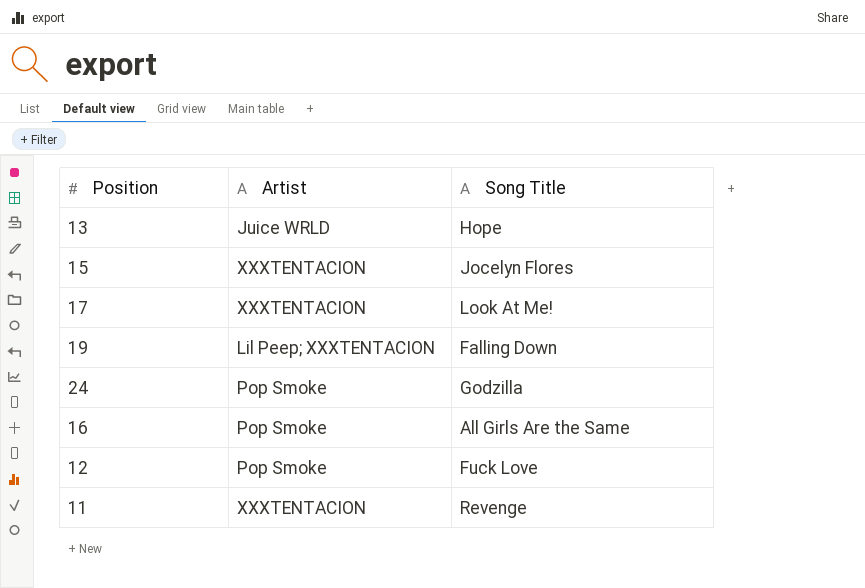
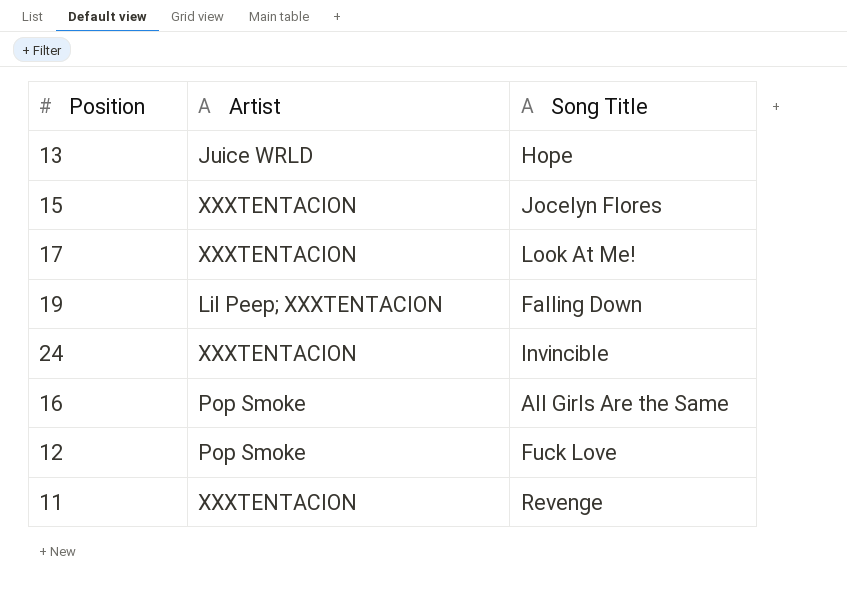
24 | Artist: Pop Smoke -> XXXTENTACION
24 | Song Title: Godzilla -> Invincible

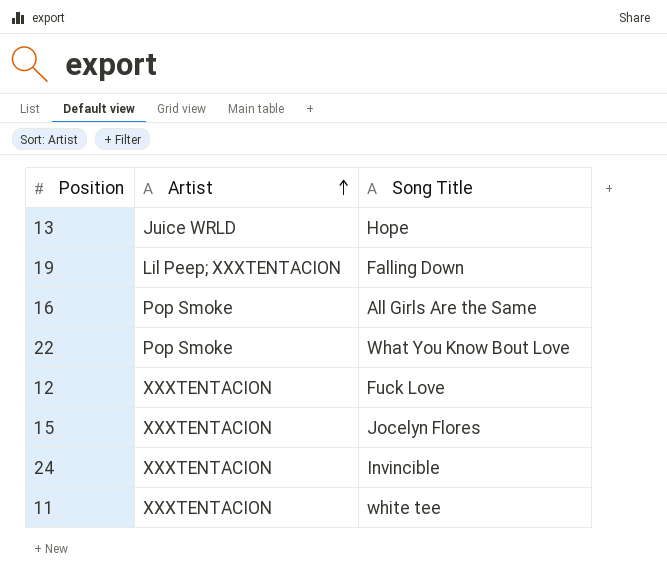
row order: none -> Artist ascending
row 17: XXXTENTACION | Look At Me! -> none
row 22: none -> Pop Smoke | What You Know Bout Love
12 | Artist: Pop Smoke -> XXXTENTACION
11 | Song Title: Revenge -> white tee

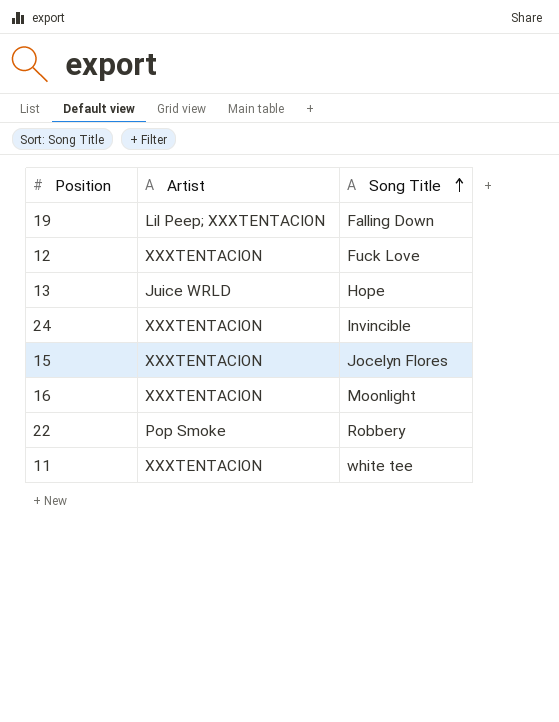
row order: Artist ascending -> Song Title ascending
16 | Artist: Pop Smoke -> XXXTENTACION
16 | Song Title: All Girls Are the Same -> Moonlight
22 | Song Title: What You Know Bout Love -> Robbery

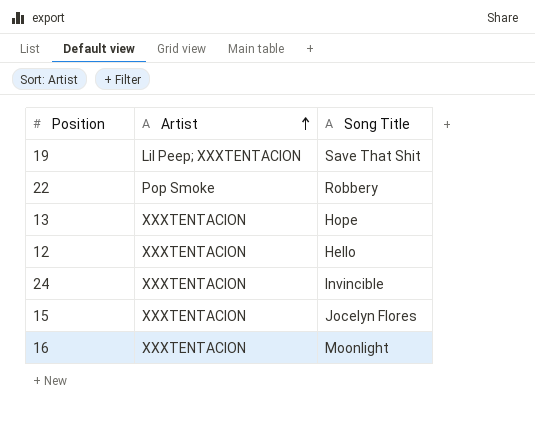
row order: Song Title ascending -> Artist ascending
row 11: XXXTENTACION | white tee -> none
19 | Song Title: Falling Down -> Save That Shit
13 | Artist: Juice WRLD -> XXXTENTACION
12 | Song Title: Fuck Love -> Hello

